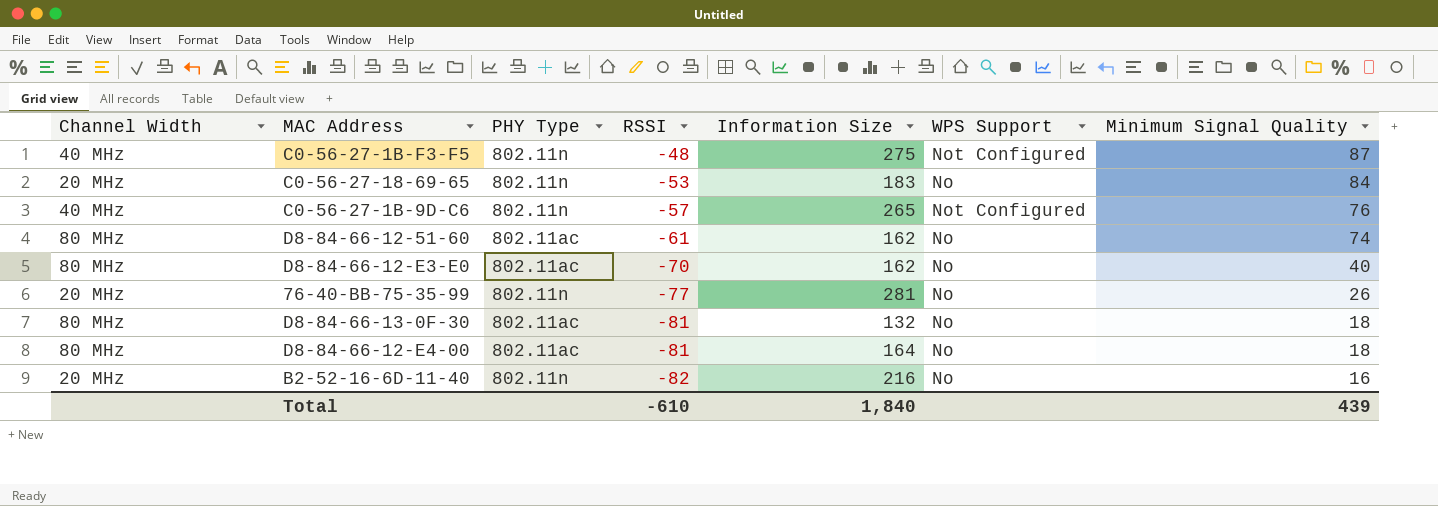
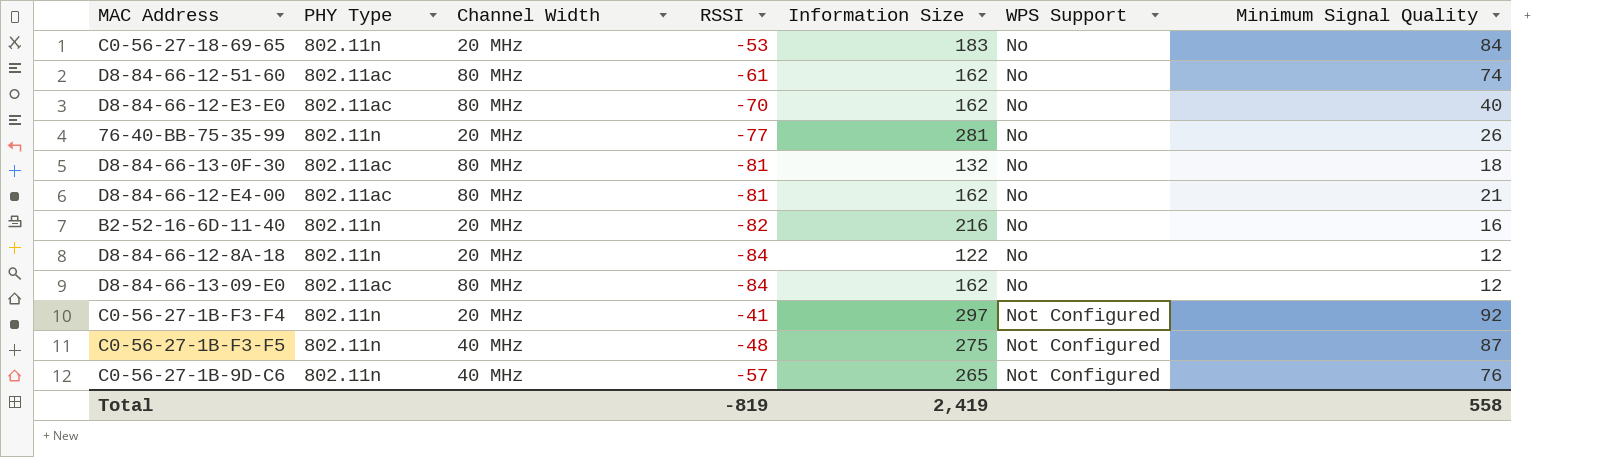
row order: RSSI descending -> WPS Support ascending
column Channel Width | position: 1 -> 3
D8-84-66-12-E4-00 | Information Size: 164 -> 162
D8-84-66-12-E4-00 | Minimum Signal Quality: 18 -> 21
row D8-84-66-12-8A-18: none -> 802.11n | 20 MHz | -84 | 122 | No | 12
row D8-84-66-13-09-E0: none -> 802.11ac | 80 MHz | -84 | 162 | No | 12
row C0-56-27-1B-F3-F4: none -> 802.11n | 20 MHz | -41 | 297 | Not Configured | 92
Total | RSSI: -610 -> -819
Total | Information Size: 1,840 -> 2,419
Total | Minimum Signal Quality: 439 -> 558

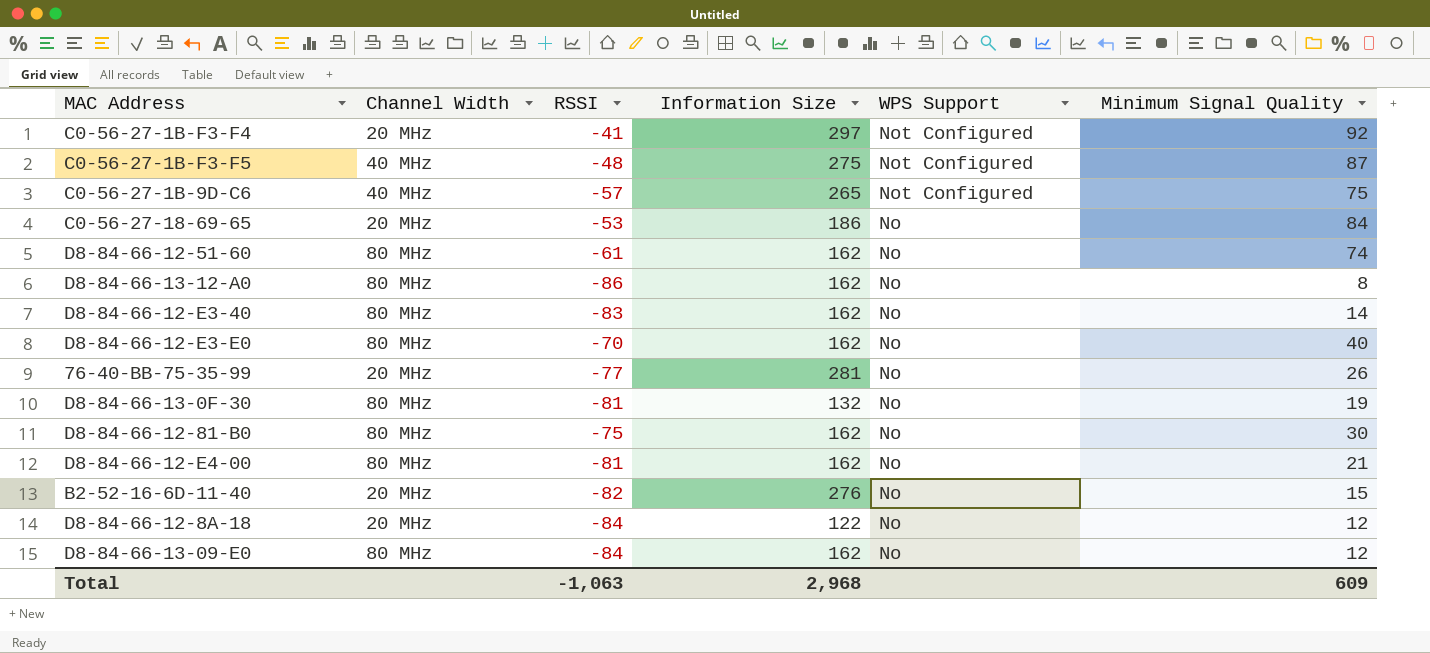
row order: WPS Support ascending -> WPS Support descending
column PHY Type | position: 2 -> none
C0-56-27-1B-9D-C6 | Minimum Signal Quality: 76 -> 75
C0-56-27-18-69-65 | Information Size: 183 -> 186
row D8-84-66-13-12-A0: none -> 80 MHz | -86 | 162 | No | 8
row D8-84-66-12-E3-40: none -> 80 MHz | -83 | 162 | No | 14
D8-84-66-13-0F-30 | Minimum Signal Quality: 18 -> 19
row D8-84-66-12-81-B0: none -> 80 MHz | -75 | 162 | No | 30
B2-52-16-6D-11-40 | Information Size: 216 -> 276
B2-52-16-6D-11-40 | Minimum Signal Quality: 16 -> 15
Total | RSSI: -819 -> -1,063
Total | Information Size: 2,419 -> 2,968
Total | Minimum Signal Quality: 558 -> 609

